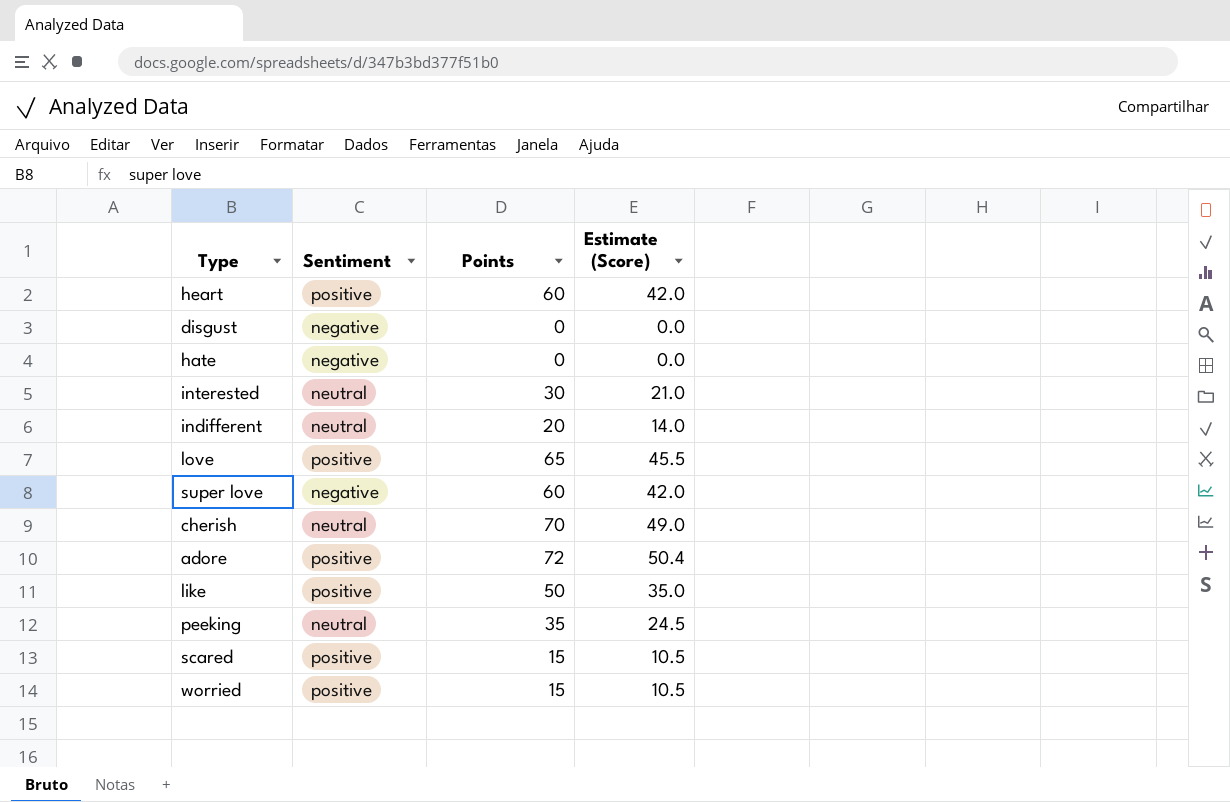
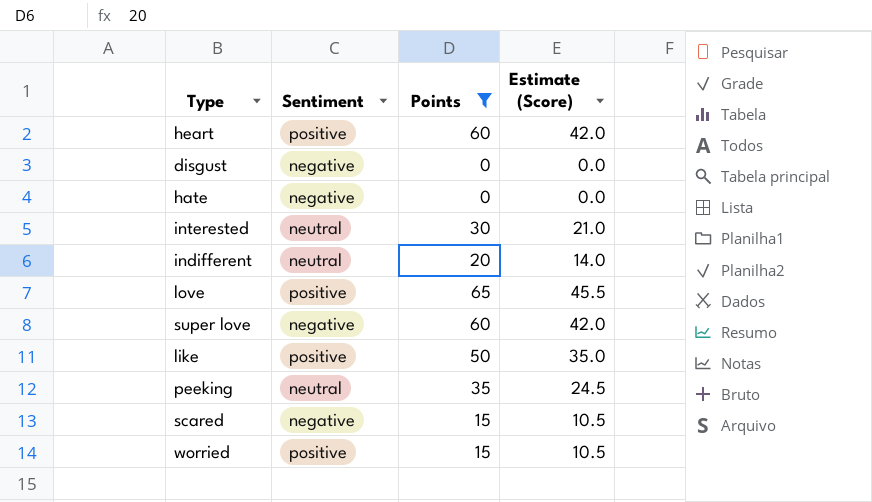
filter: none -> Points <= 65
scared | Sentiment: positive -> negative

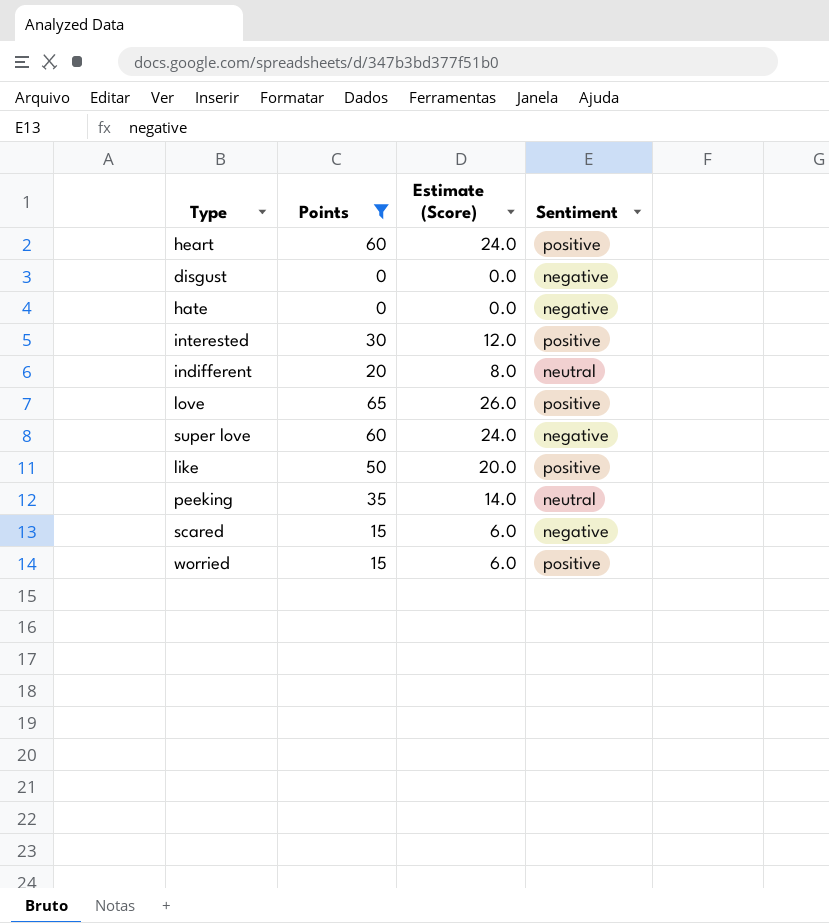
column Estimate (Score) | formula: [Points] * 0.7 -> [Points] * 0.4
column Sentiment | position: 2 -> 4
interested | Sentiment: neutral -> positive

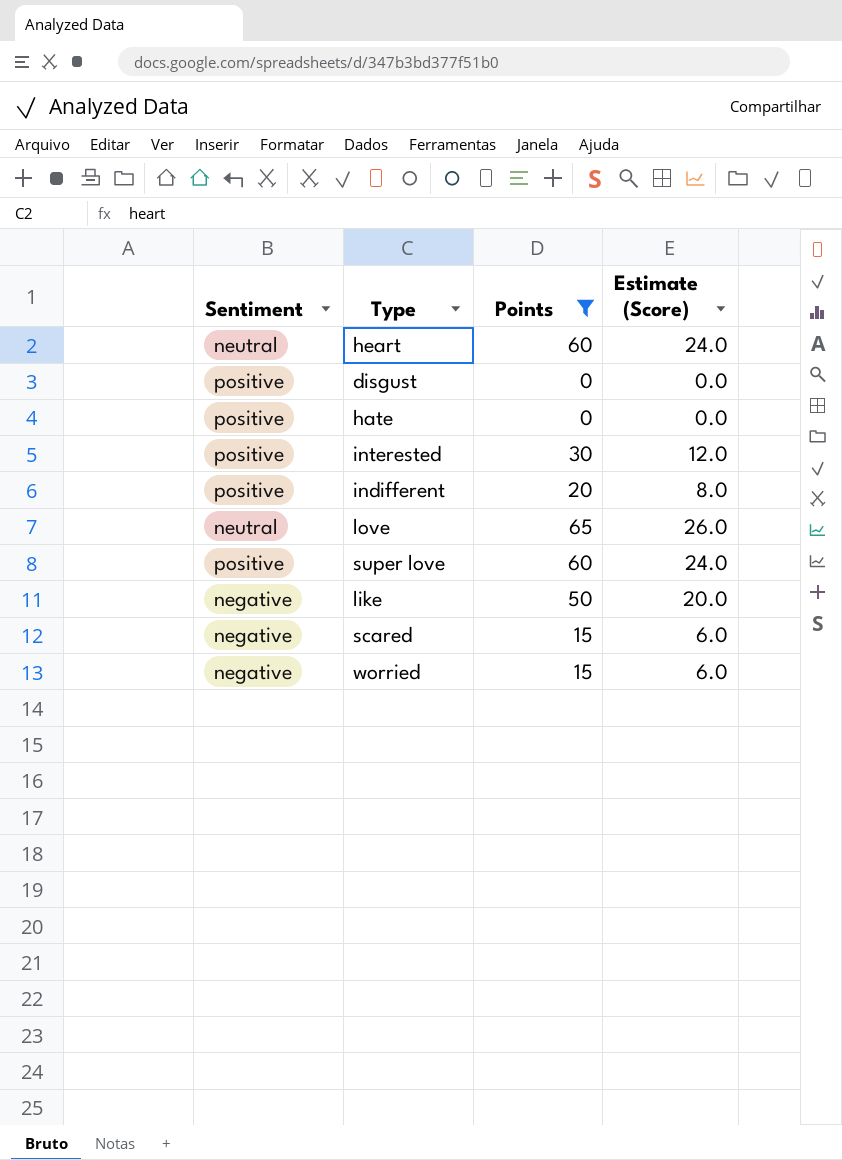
column Sentiment | position: 4 -> 1
row peeking: 35 | 14.0 | neutral -> none
heart | Sentiment: positive -> neutral
disgust | Sentiment: negative -> positive
hate | Sentiment: negative -> positive
indifferent | Sentiment: neutral -> positive
love | Sentiment: positive -> neutral
super love | Sentiment: negative -> positive
like | Sentiment: positive -> negative
worried | Sentiment: positive -> negative

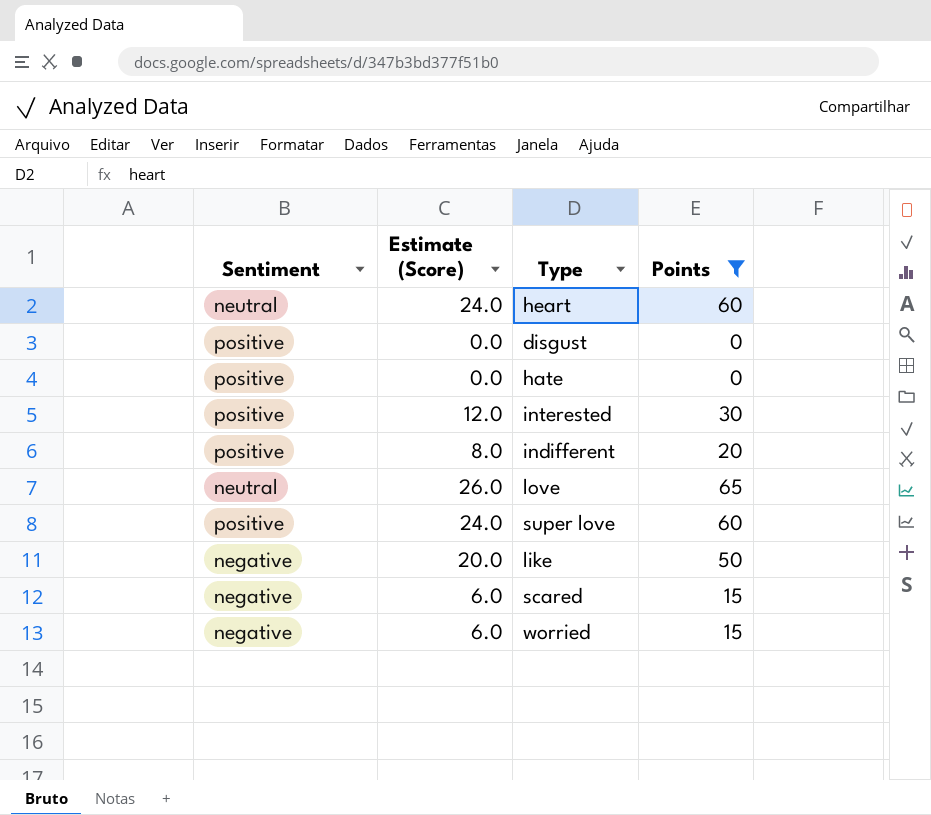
column Estimate (Score) | position: 4 -> 2

